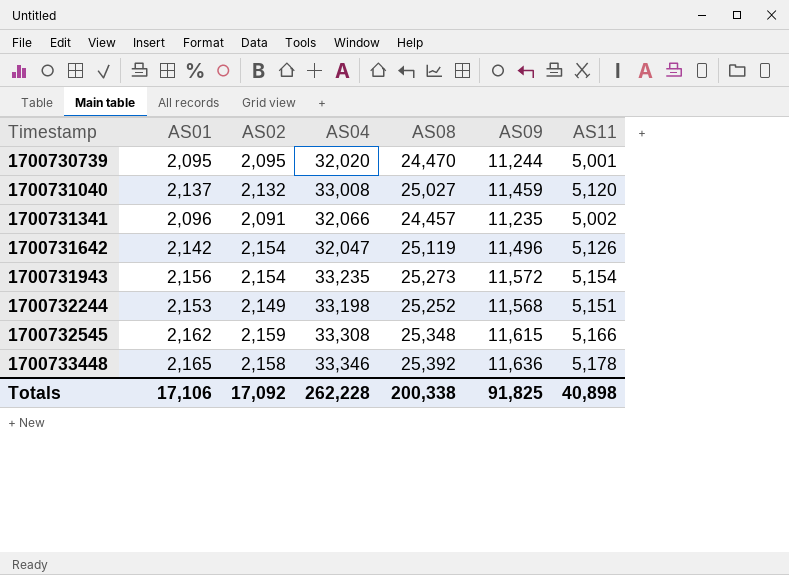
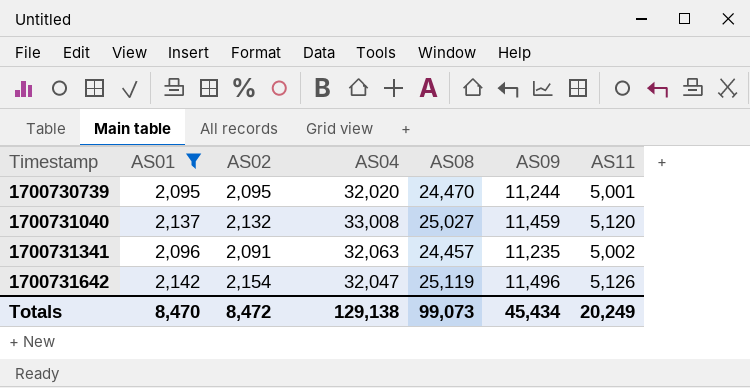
filter: none -> AS01 <= 2,142
1700731341 | AS04: 32,066 -> 32,063
Totals | AS01: 17,106 -> 8,470
Totals | AS02: 17,092 -> 8,472
Totals | AS04: 262,228 -> 129,138
Totals | AS08: 200,338 -> 99,073
Totals | AS09: 91,825 -> 45,434
Totals | AS11: 40,898 -> 20,249

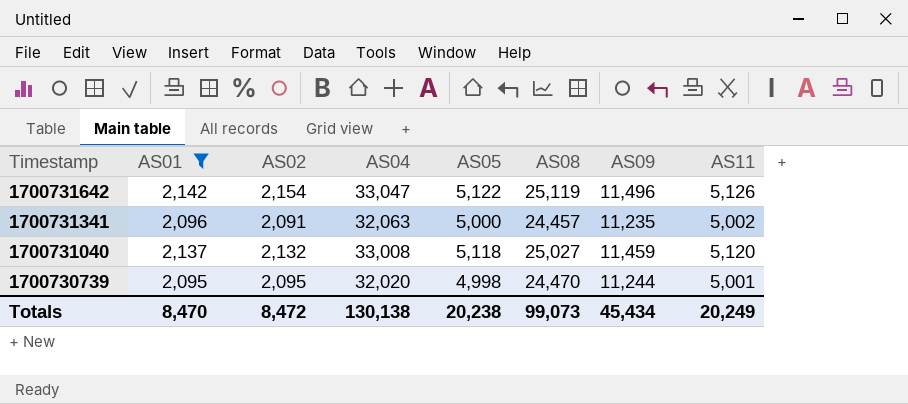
row order: Timestamp ascending -> Timestamp descending
column AS05 | position: none -> 5
1700731642 | AS04: 32,047 -> 33,047
Totals | AS04: 129,138 -> 130,138

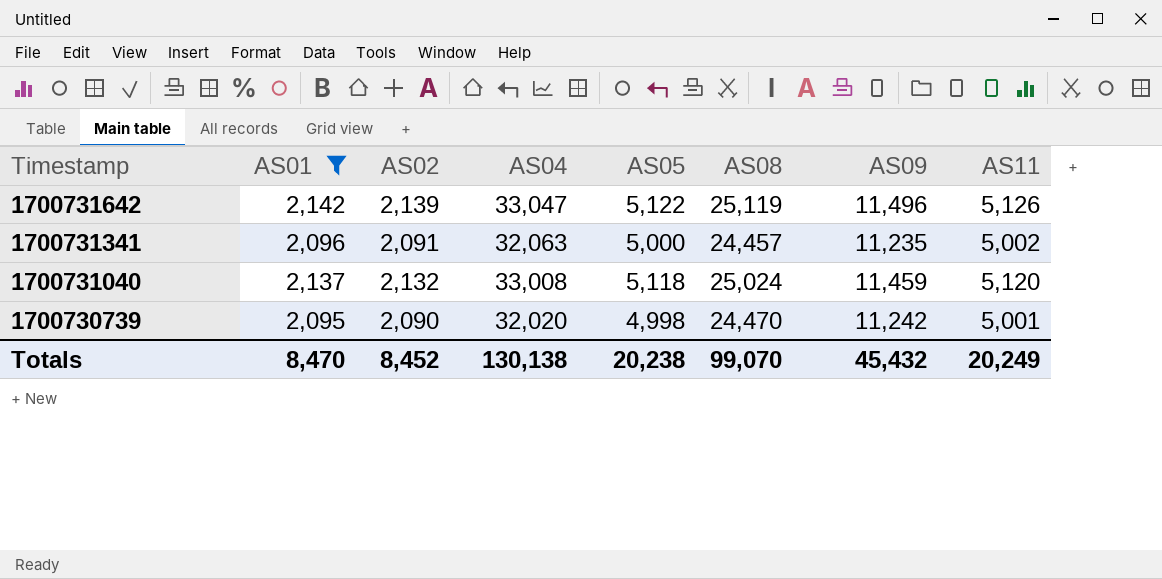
1700731642 | AS02: 2,154 -> 2,139
1700731040 | AS08: 25,027 -> 25,024
1700730739 | AS02: 2,095 -> 2,090
1700730739 | AS09: 11,244 -> 11,242
Totals | AS02: 8,472 -> 8,452
Totals | AS08: 99,073 -> 99,070
Totals | AS09: 45,434 -> 45,432

